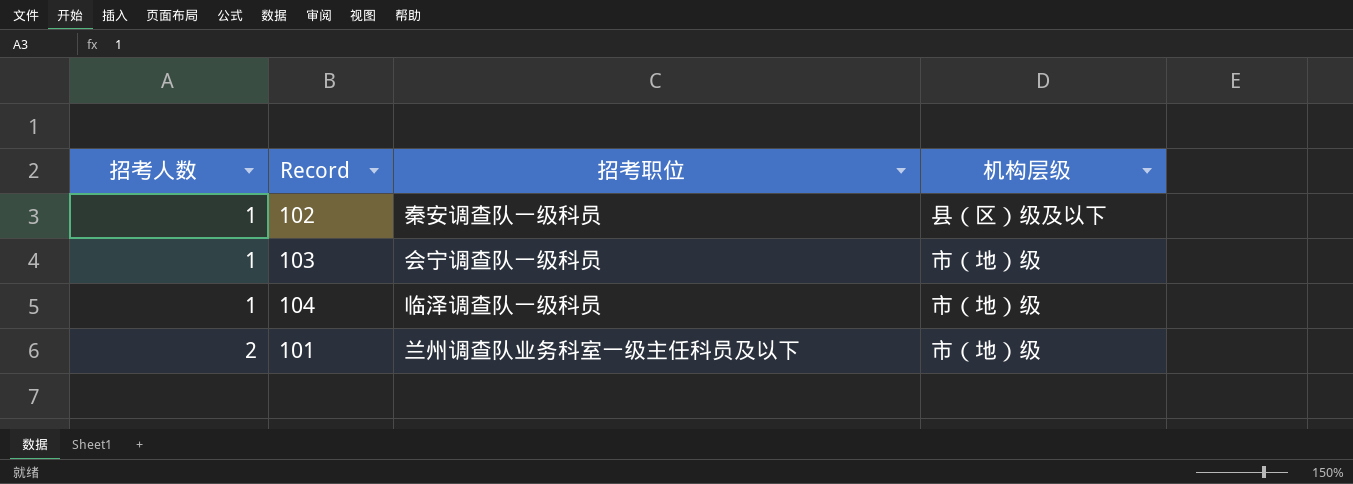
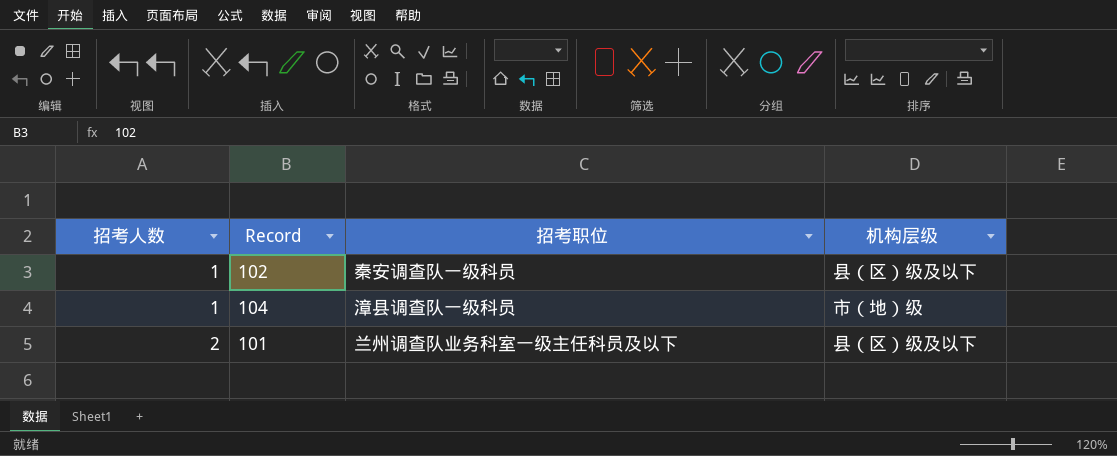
row 103: 1 | 会宁调查队一级科员 | 市（地）级 -> none
104 | 招考职位: 临泽调查队一级科员 -> 漳县调查队一级科员
101 | 机构层级: 市（地）级 -> 县（区）级及以下

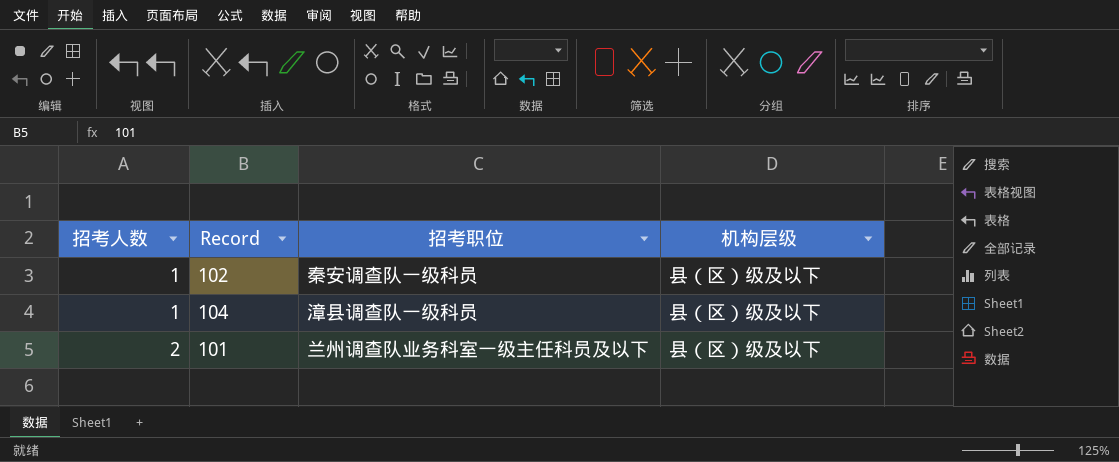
104 | 机构层级: 市（地）级 -> 县（区）级及以下

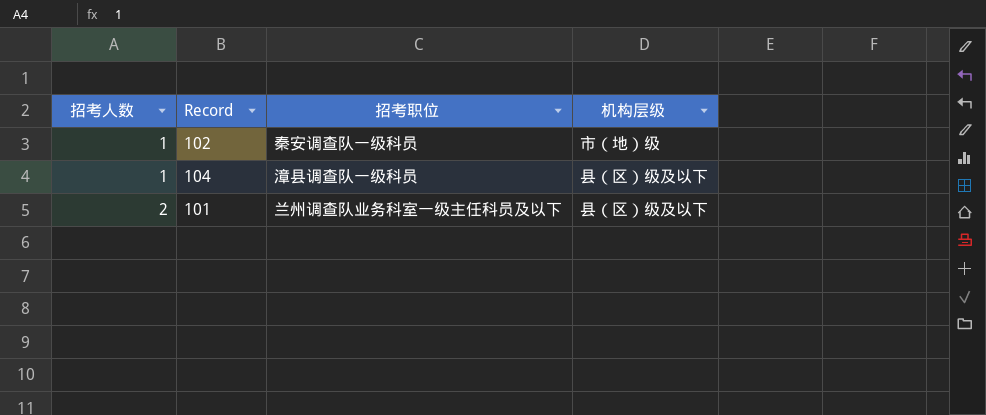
102 | 机构层级: 县（区）级及以下 -> 市（地）级

